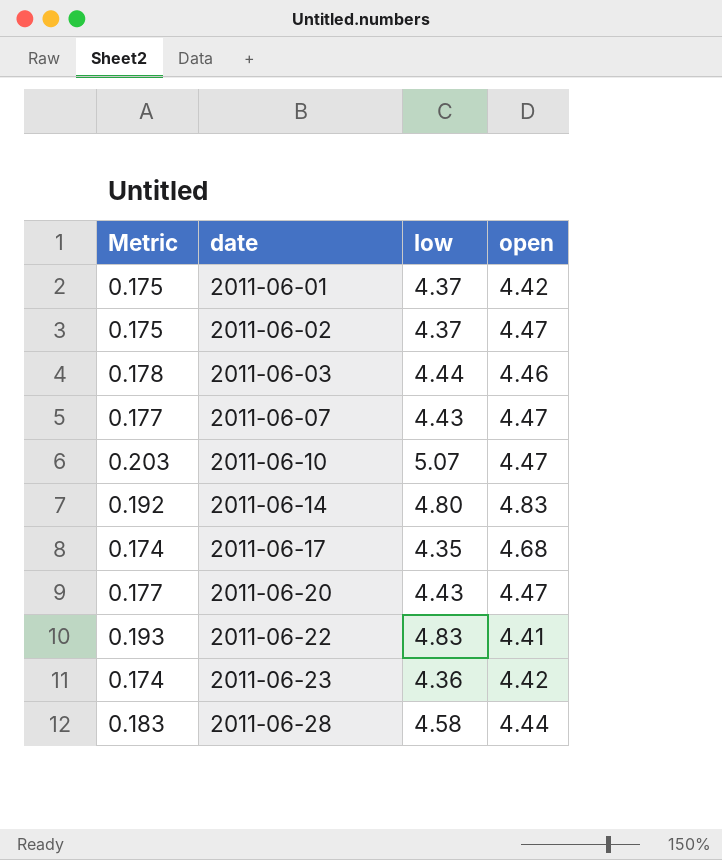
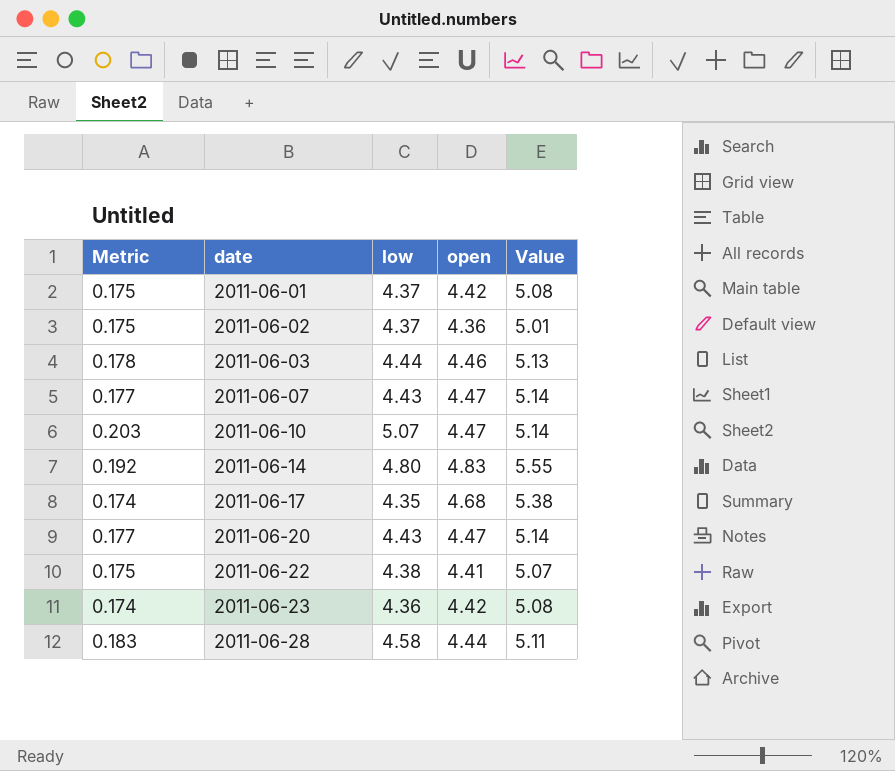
column Value | formula: none -> [open] * 1.15
2011-06-02 | open: 4.47 -> 4.36
2011-06-22 | Metric: 0.193 -> 0.175
2011-06-22 | low: 4.83 -> 4.38

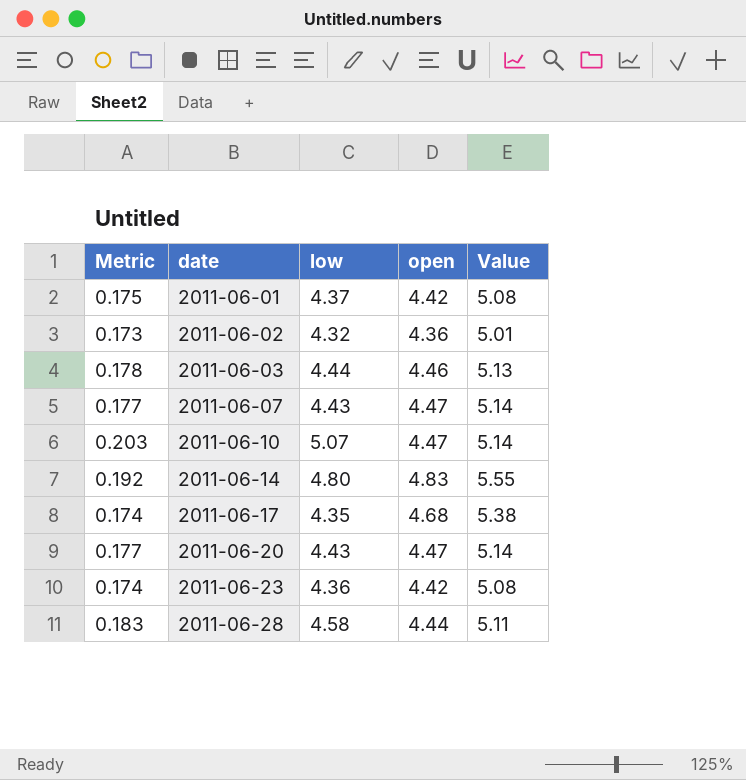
row 2011-06-22: 0.175 | 4.38 | 4.41 | 5.07 -> none
2011-06-02 | Metric: 0.175 -> 0.173
2011-06-02 | low: 4.37 -> 4.32

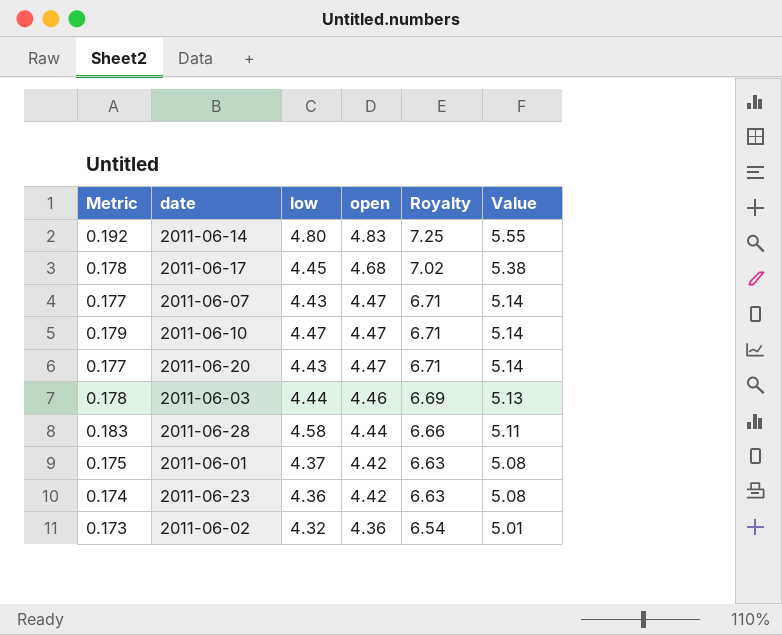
row order: date ascending -> open descending
column Royalty | formula: none -> [open] * 1.5
2011-06-17 | Metric: 0.174 -> 0.178
2011-06-17 | low: 4.35 -> 4.45
2011-06-10 | Metric: 0.203 -> 0.179
2011-06-10 | low: 5.07 -> 4.47

